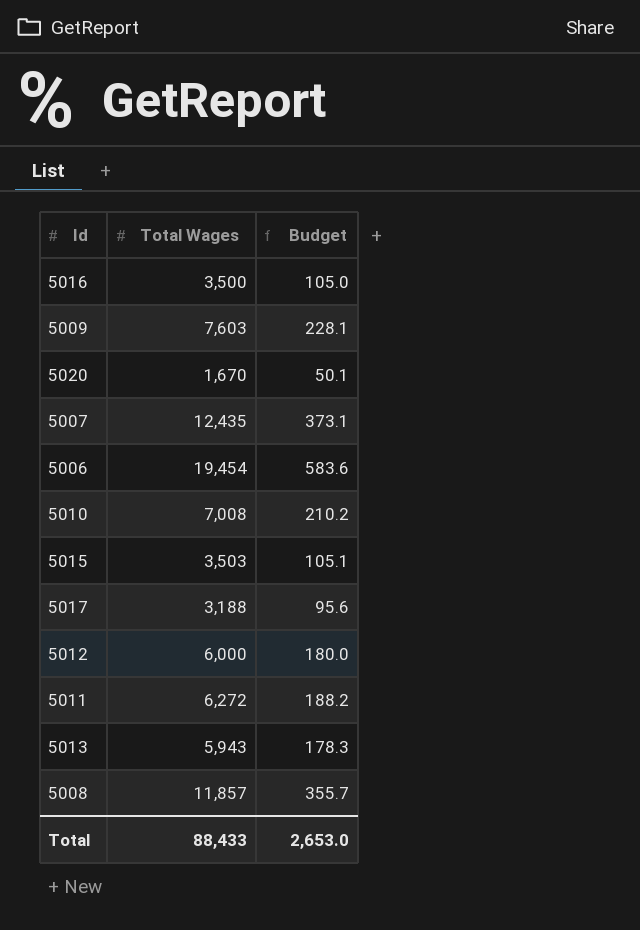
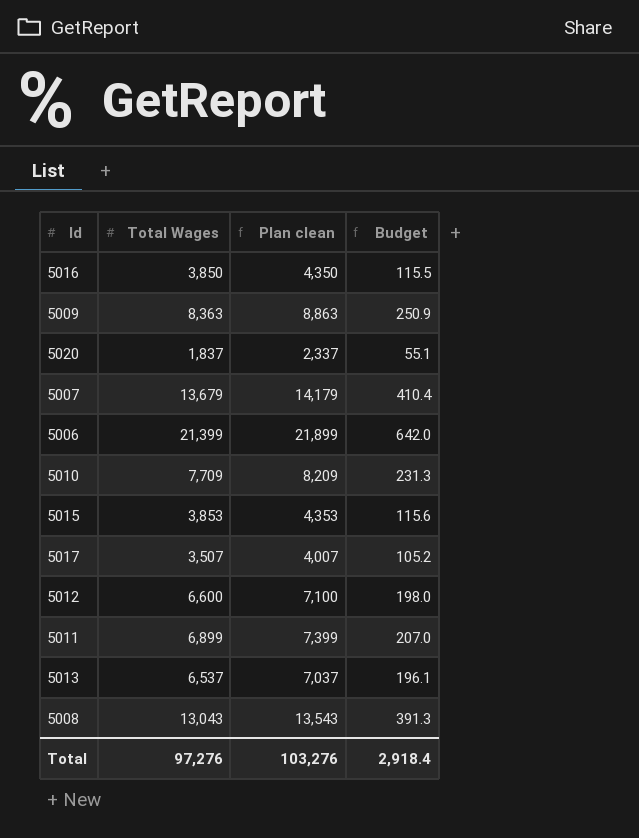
column Plan clean | formula: none -> [Total Wages] + 500
5016 | Total Wages: 3,500 -> 3,850
5016 | Budget: 105.0 -> 115.5
5009 | Total Wages: 7,603 -> 8,363
5009 | Budget: 228.1 -> 250.9
5020 | Total Wages: 1,670 -> 1,837
5020 | Budget: 50.1 -> 55.1
5007 | Total Wages: 12,435 -> 13,679
5007 | Budget: 373.1 -> 410.4
5006 | Total Wages: 19,454 -> 21,399
5006 | Budget: 583.6 -> 642.0
5010 | Total Wages: 7,008 -> 7,709
5010 | Budget: 210.2 -> 231.3
5015 | Total Wages: 3,503 -> 3,853
5015 | Budget: 105.1 -> 115.6
5017 | Total Wages: 3,188 -> 3,507
5017 | Budget: 95.6 -> 105.2
5012 | Total Wages: 6,000 -> 6,600
5012 | Budget: 180.0 -> 198.0
5011 | Total Wages: 6,272 -> 6,899
5011 | Budget: 188.2 -> 207.0
5013 | Total Wages: 5,943 -> 6,537
5013 | Budget: 178.3 -> 196.1
5008 | Total Wages: 11,857 -> 13,043
5008 | Budget: 355.7 -> 391.3
Total | Total Wages: 88,433 -> 97,276
Total | Budget: 2,653.0 -> 2,918.4

